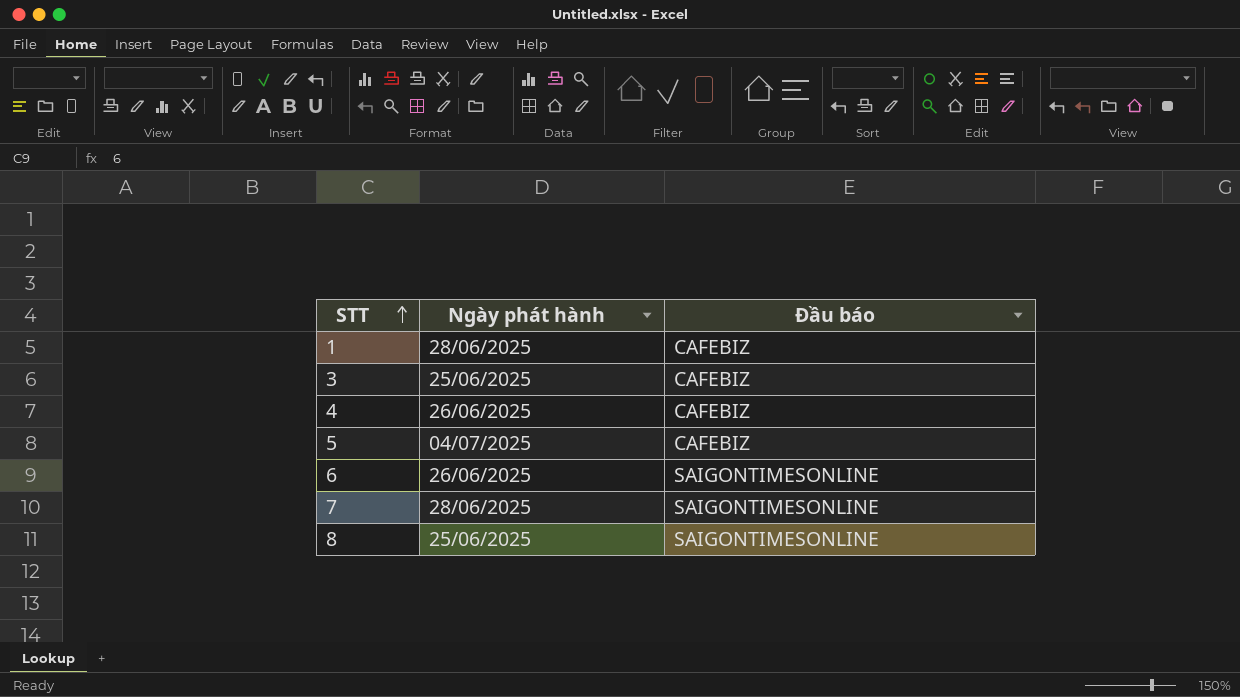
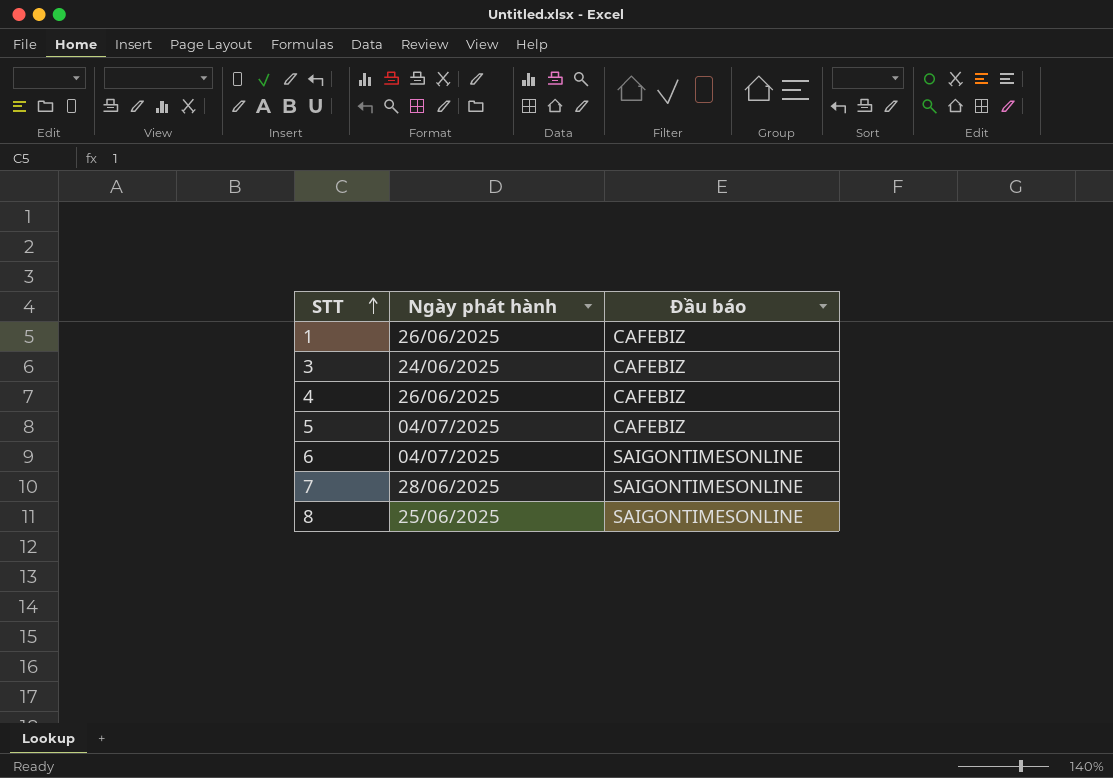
1 | Ngày phát hành: 28/06/2025 -> 26/06/2025
3 | Ngày phát hành: 25/06/2025 -> 24/06/2025
6 | Ngày phát hành: 26/06/2025 -> 04/07/2025

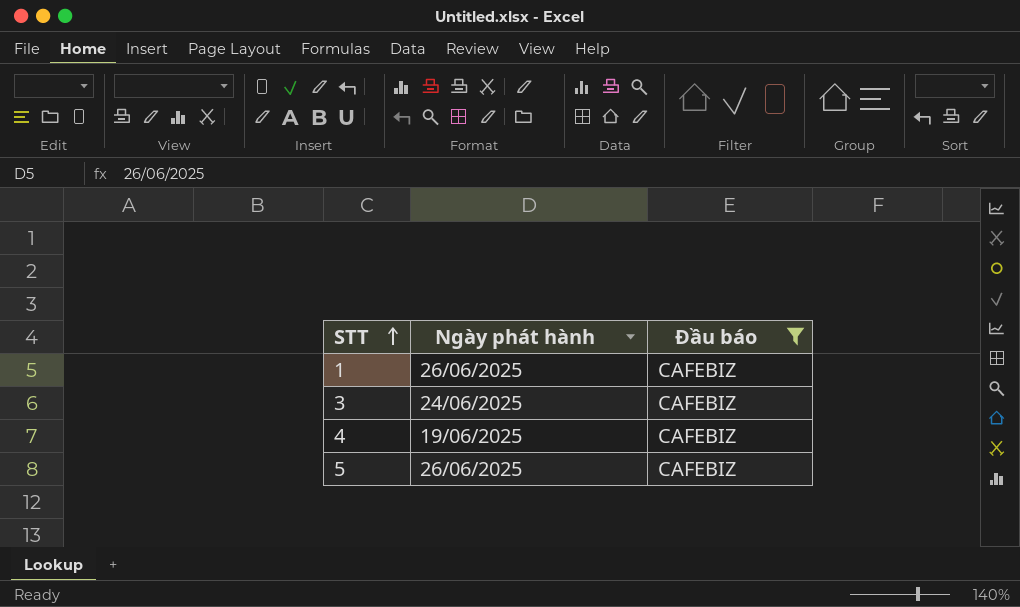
filter: none -> Đầu báo = CAFEBIZ
4 | Ngày phát hành: 26/06/2025 -> 19/06/2025
5 | Ngày phát hành: 04/07/2025 -> 26/06/2025

